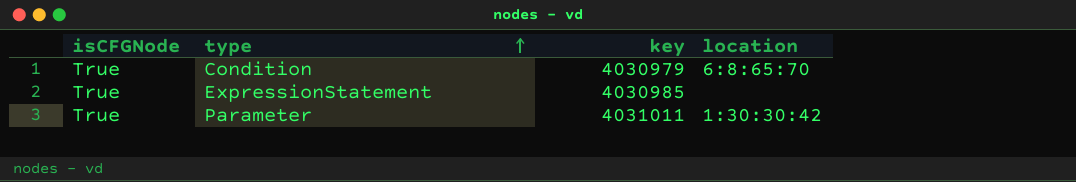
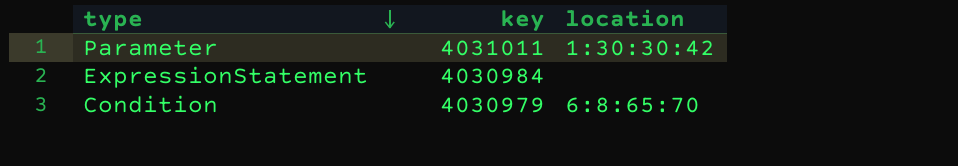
row order: type ascending -> type descending
column isCFGNode | position: 1 -> none
ExpressionStatement | key: 4030985 -> 4030984

